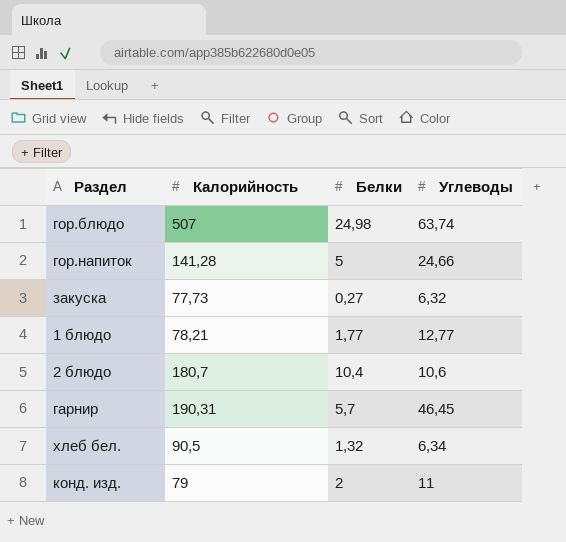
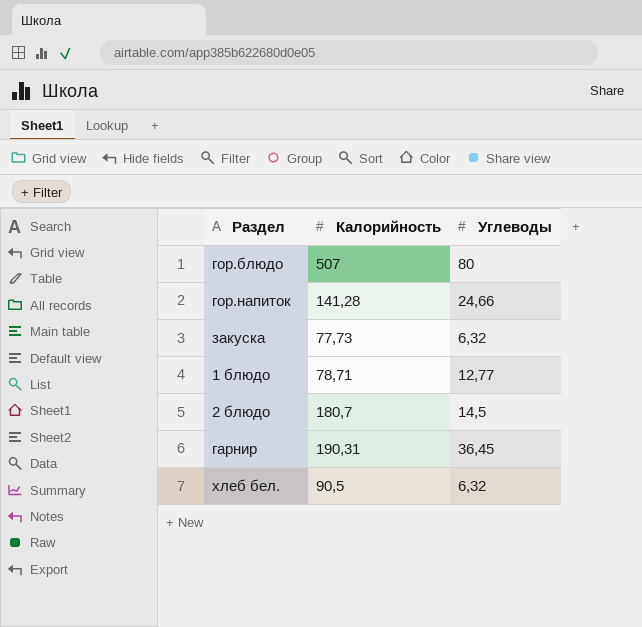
column Белки | position: 3 -> none
row конд. изд.: 79 | 2 | 11 -> none
гор.блюдо | Углеводы: 63,74 -> 80
1 блюдо | Калорийность: 78,21 -> 78,71
2 блюдо | Углеводы: 10,6 -> 14,5
гарнир | Углеводы: 46,45 -> 36,45
хлеб бел. | Углеводы: 6,34 -> 6,32

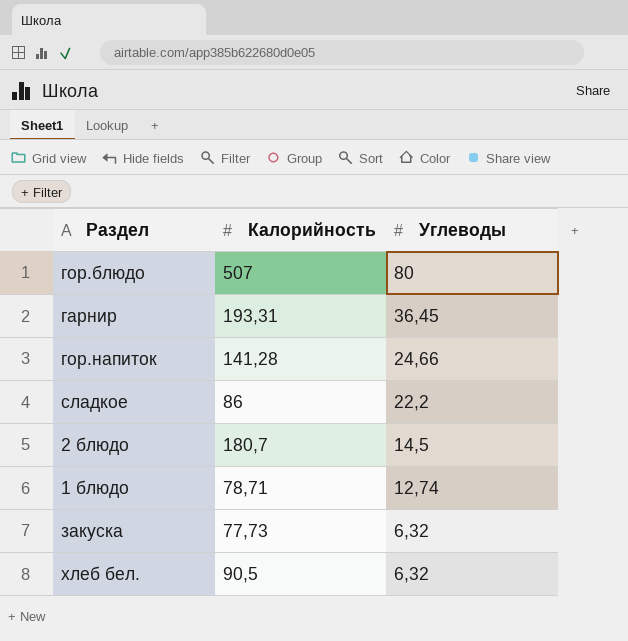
row order: none -> Углеводы descending
гарнир | Калорийность: 190,31 -> 193,31
row сладкое: none -> 86 | 22,2
1 блюдо | Углеводы: 12,77 -> 12,74

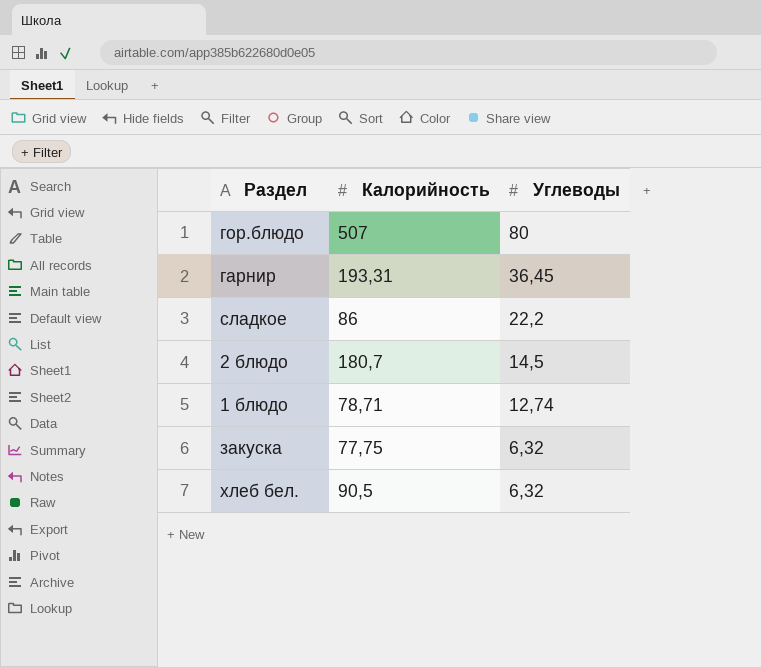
row гор.напиток: 141,28 | 24,66 -> none
закуска | Калорийность: 77,73 -> 77,75

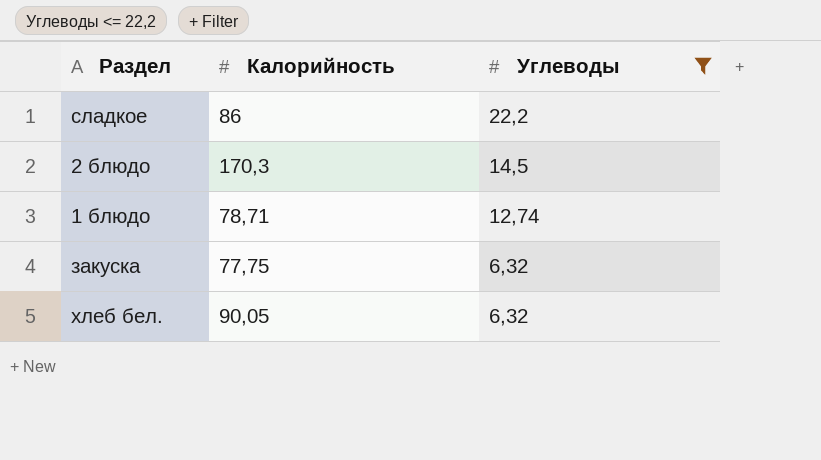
filter: none -> Углеводы <= 22,2
2 блюдо | Калорийность: 180,7 -> 170,3
хлеб бел. | Калорийность: 90,5 -> 90,05

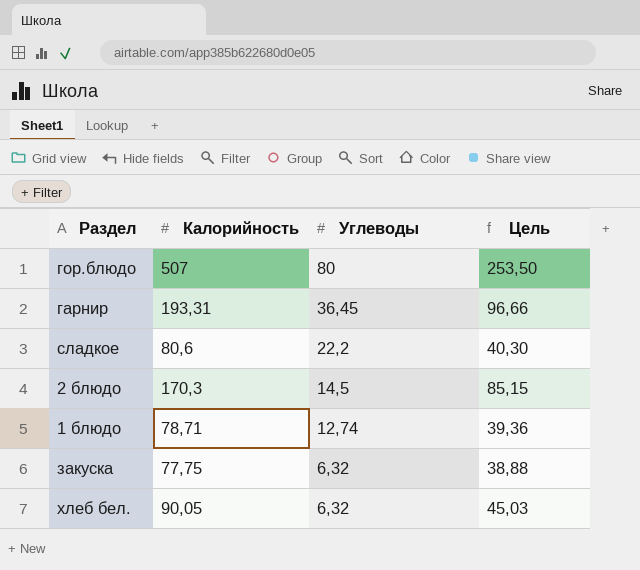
filter: Углеводы <= 22,2 -> none
column Цель | formula: none -> [Калорийность] * 0,5
сладкое | Калорийность: 86 -> 80,6

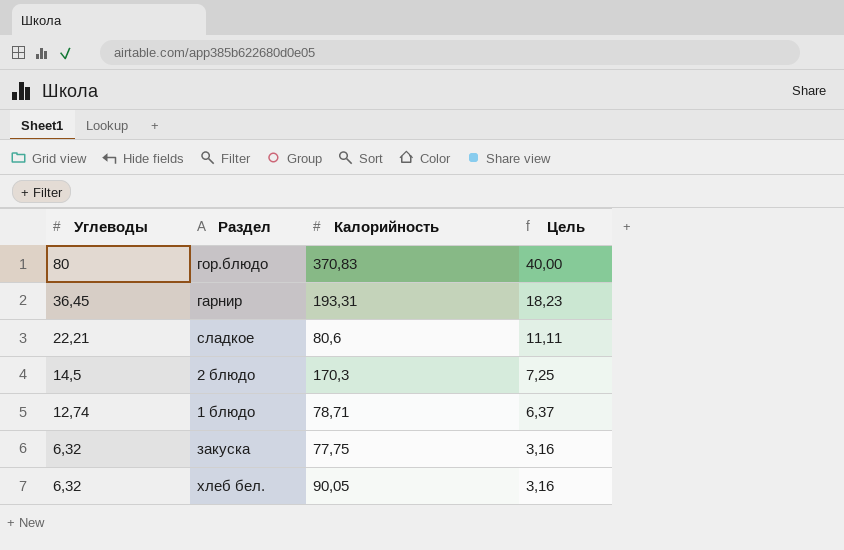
column Углеводы | position: 3 -> 1
column Цель | formula: [Калорийность] * 0,5 -> [Углеводы] * 0,5
гор.блюдо | Калорийность: 507 -> 370,83
сладкое | Углеводы: 22,2 -> 22,21

